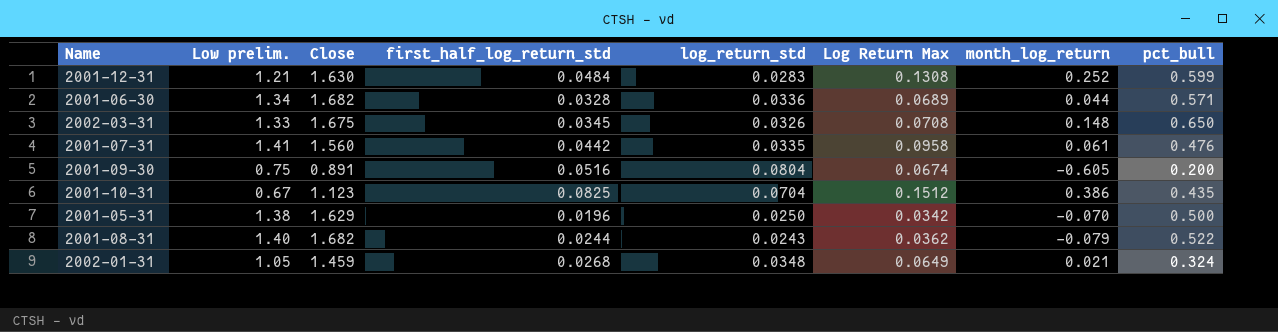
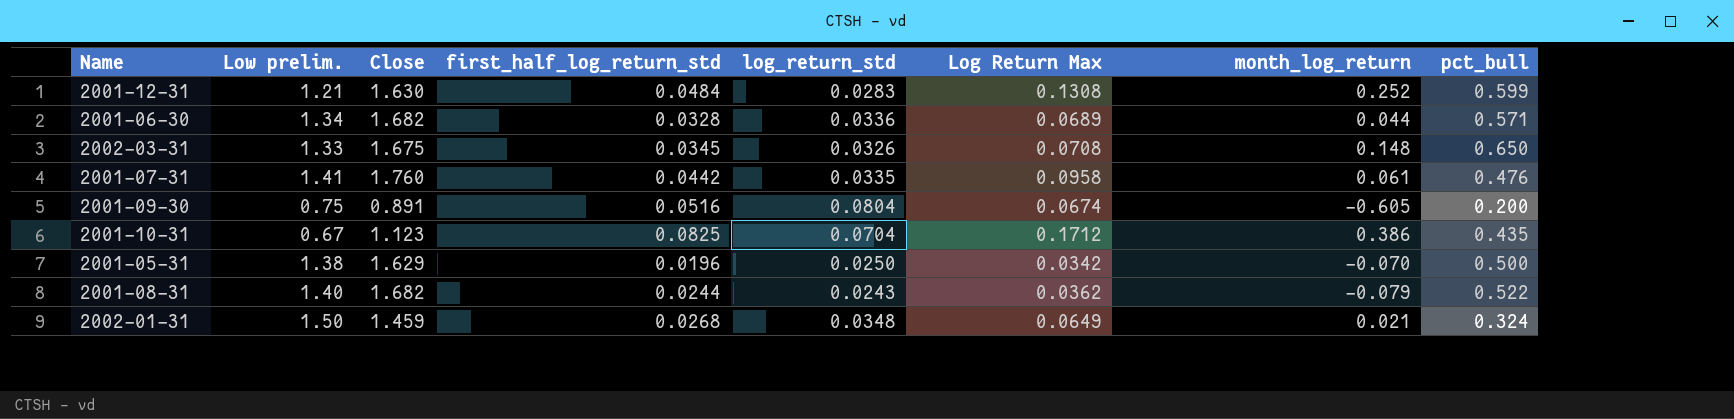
2001-07-31 | Close: 1.560 -> 1.760
2001-10-31 | Log Return Max: 0.1512 -> 0.1712
2002-01-31 | Low prelim.: 1.05 -> 1.50

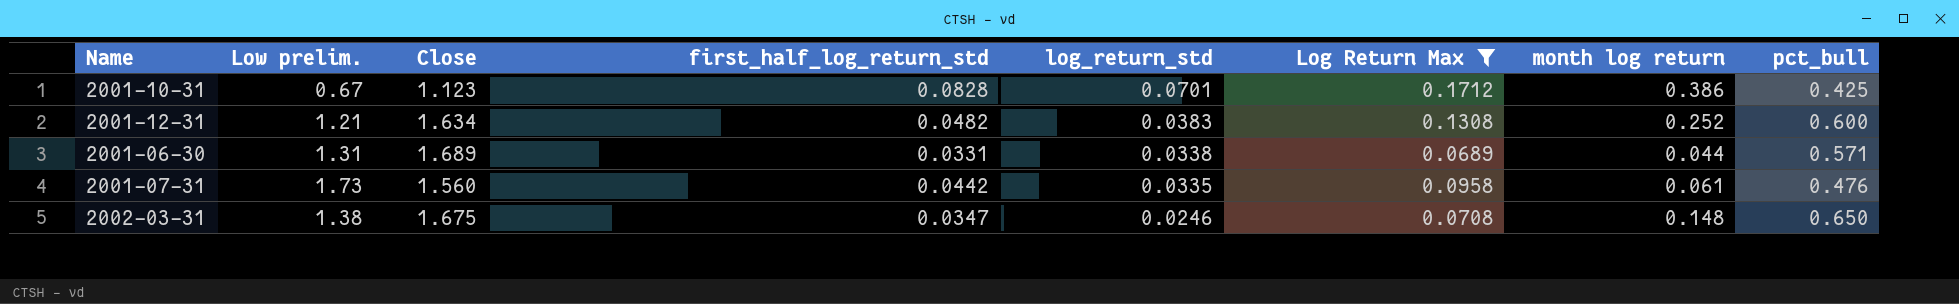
filter: none -> Log Return Max >= 0.0689
row order: none -> log_return_std descending
column name: month_log_return -> month log return
2001-10-31 | first_half_log_return_std: 0.0825 -> 0.0828
2001-10-31 | log_return_std: 0.0704 -> 0.0701
2001-10-31 | pct_bull: 0.435 -> 0.425
2001-12-31 | Close: 1.630 -> 1.634
2001-12-31 | first_half_log_return_std: 0.0484 -> 0.0482
2001-12-31 | log_return_std: 0.0283 -> 0.0383
2001-12-31 | pct_bull: 0.599 -> 0.600
2001-06-30 | Low prelim.: 1.34 -> 1.31
2001-06-30 | Close: 1.682 -> 1.689
2001-06-30 | first_half_log_return_std: 0.0328 -> 0.0331
2001-06-30 | log_return_std: 0.0336 -> 0.0338
2001-07-31 | Low prelim.: 1.41 -> 1.73
2001-07-31 | Close: 1.760 -> 1.560
2002-03-31 | Low prelim.: 1.33 -> 1.38
2002-03-31 | first_half_log_return_std: 0.0345 -> 0.0347
2002-03-31 | log_return_std: 0.0326 -> 0.0246

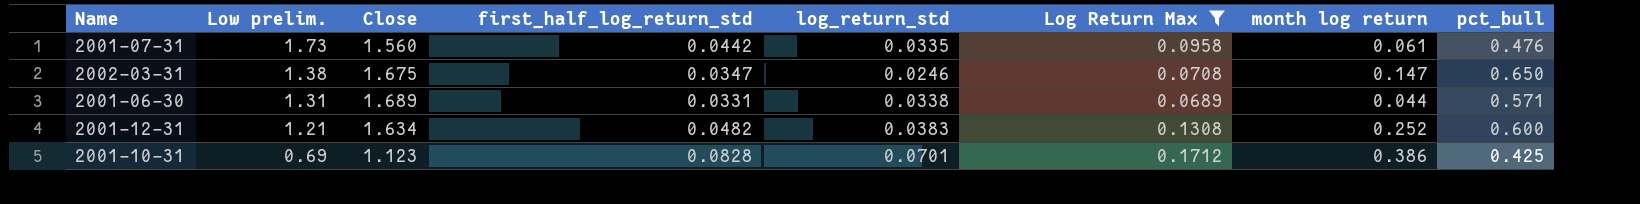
row order: log_return_std descending -> Low prelim. descending
2002-03-31 | month log return: 0.148 -> 0.147
2001-10-31 | Low prelim.: 0.67 -> 0.69

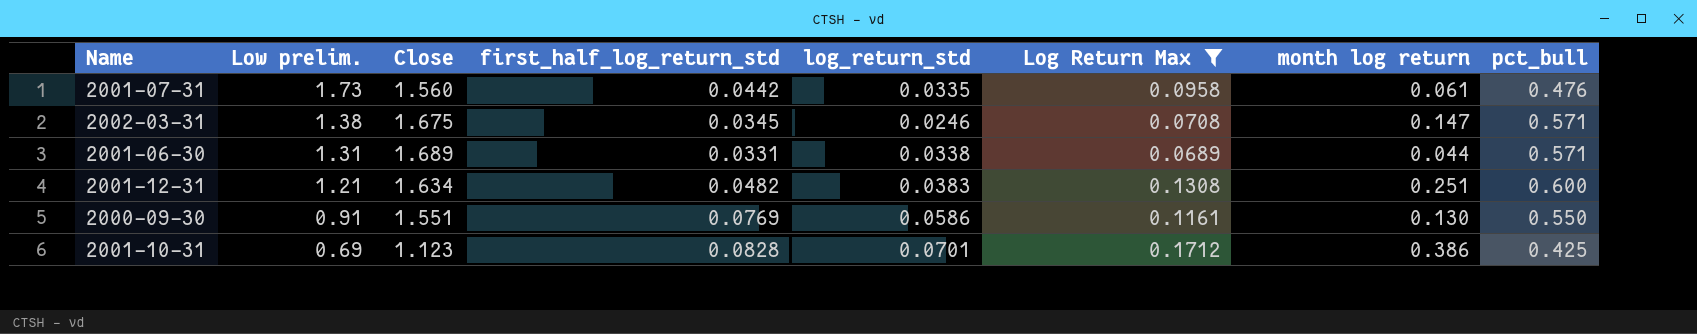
2002-03-31 | first_half_log_return_std: 0.0347 -> 0.0345
2002-03-31 | pct_bull: 0.650 -> 0.571
2001-12-31 | month log return: 0.252 -> 0.251
row 2000-09-30: none -> 0.91 | 1.551 | 0.0769 | 0.0586 | 0.1161 | 0.130 | 0.550

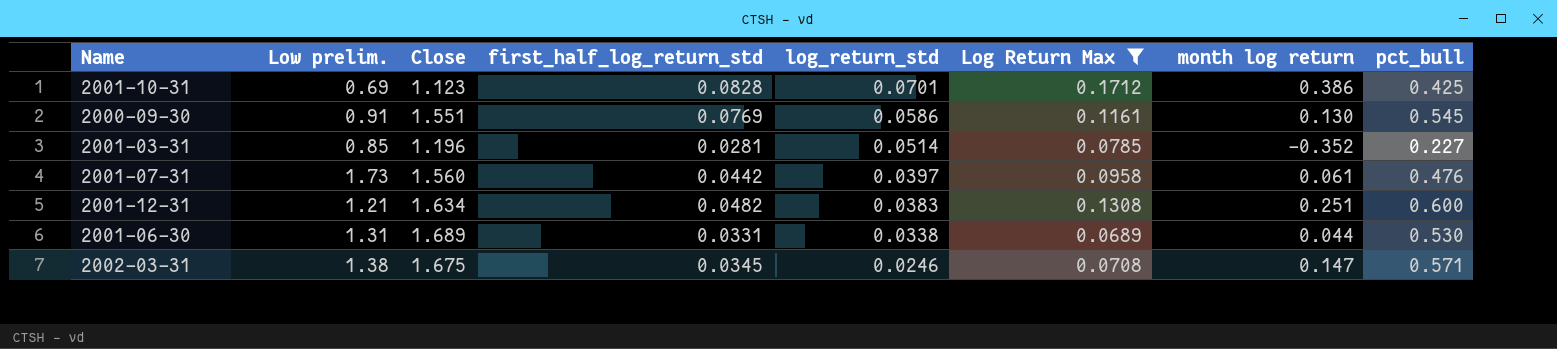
row order: Low prelim. descending -> log_return_std descending
2000-09-30 | pct_bull: 0.550 -> 0.545
row 2001-03-31: none -> 0.85 | 1.196 | 0.0281 | 0.0514 | 0.0785 | -0.352 | 0.227
2001-07-31 | log_return_std: 0.0335 -> 0.0397
2001-06-30 | pct_bull: 0.571 -> 0.530

